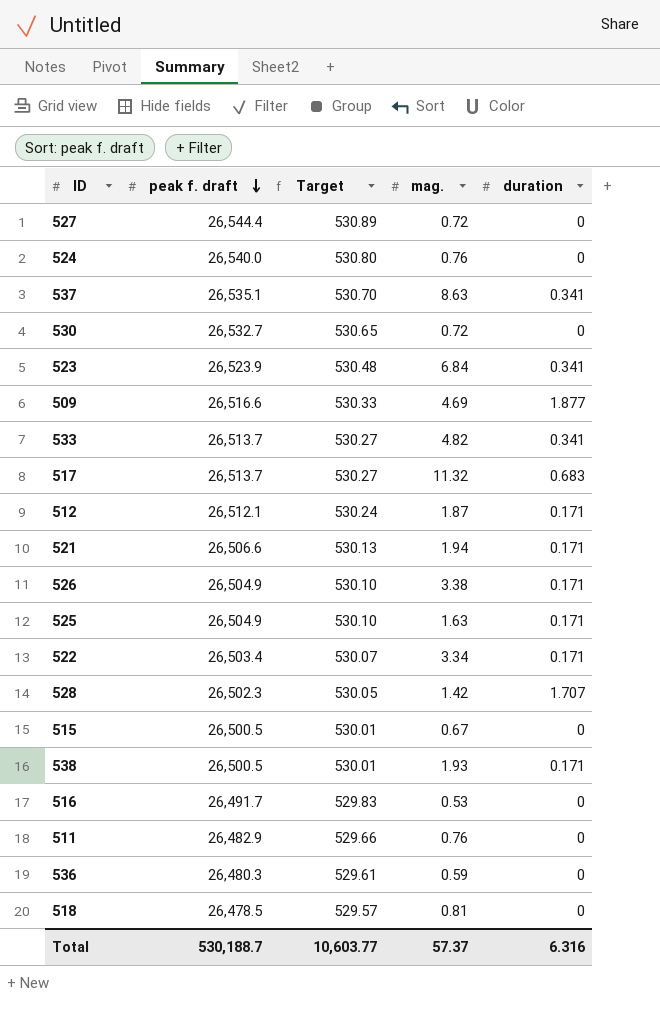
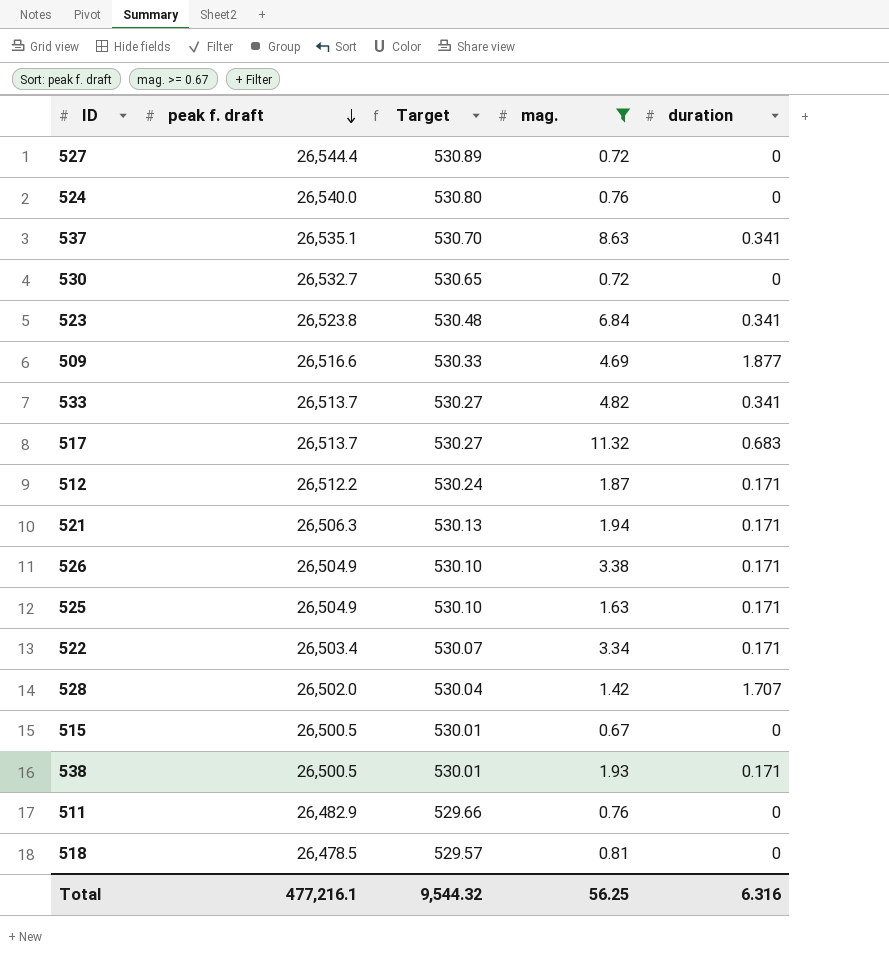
filter: none -> mag. >= 0.67
523 | peak f. draft: 26,523.9 -> 26,523.8
512 | peak f. draft: 26,512.1 -> 26,512.2
521 | peak f. draft: 26,506.6 -> 26,506.3
528 | peak f. draft: 26,502.3 -> 26,502.0
528 | Target: 530.05 -> 530.04
Total | peak f. draft: 530,188.7 -> 477,216.1
Total | Target: 10,603.77 -> 9,544.32
Total | mag.: 57.37 -> 56.25

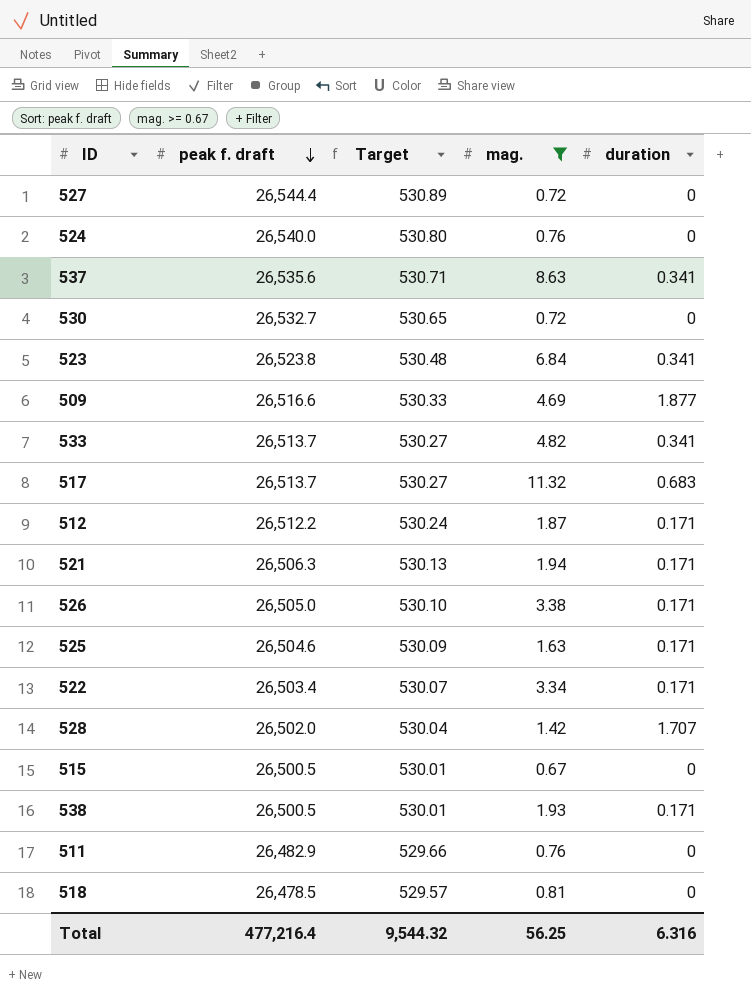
537 | peak f. draft: 26,535.1 -> 26,535.6
537 | Target: 530.70 -> 530.71
526 | peak f. draft: 26,504.9 -> 26,505.0
525 | peak f. draft: 26,504.9 -> 26,504.6
525 | Target: 530.10 -> 530.09
Total | peak f. draft: 477,216.1 -> 477,216.4

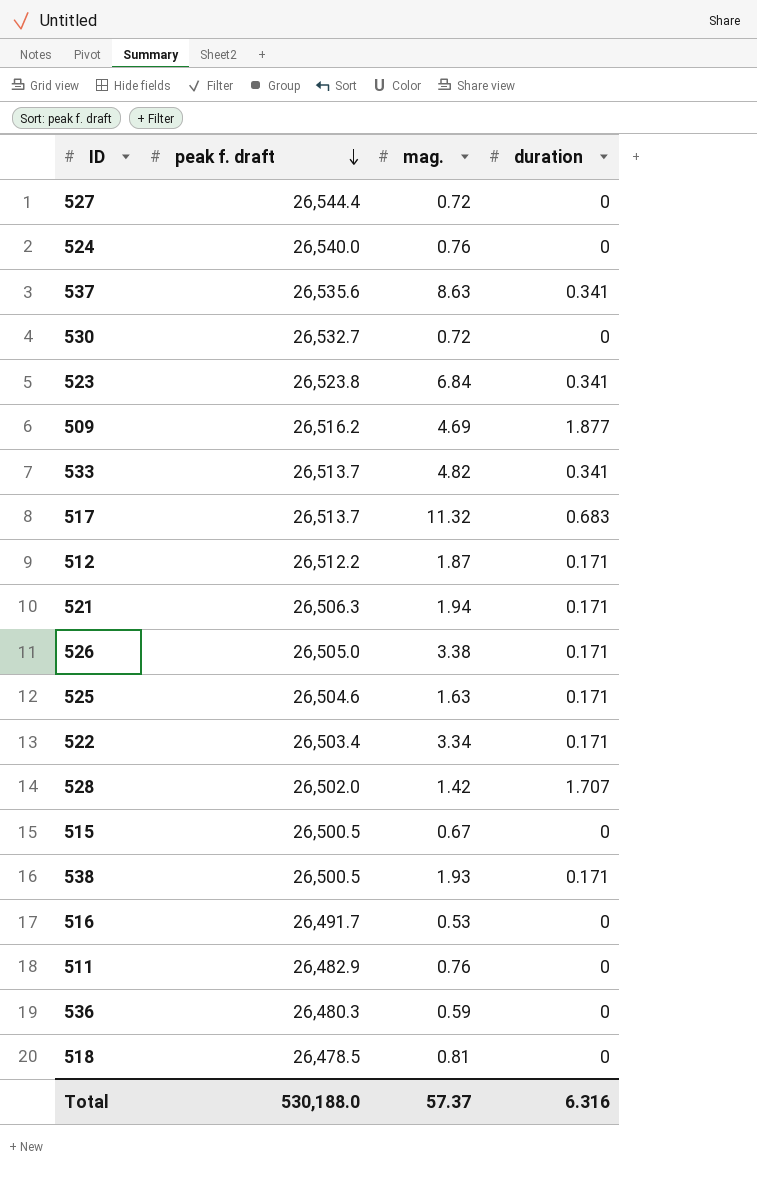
filter: mag. >= 0.67 -> none
column Target | formula: [peak f. draft] * 0.02 -> none
509 | peak f. draft: 26,516.6 -> 26,516.2
Total | peak f. draft: 477,216.4 -> 530,188.0
Total | mag.: 56.25 -> 57.37

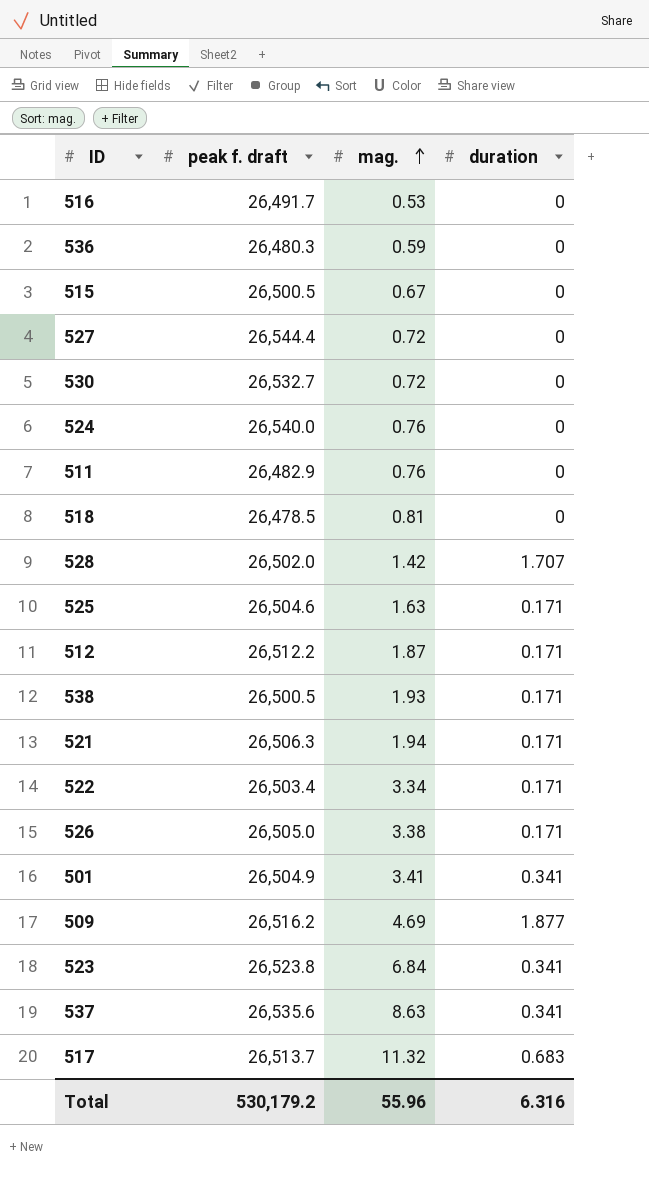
row order: peak f. draft descending -> mag. ascending
row 533: 26,513.7 | 4.82 | 0.341 -> none
row 501: none -> 26,504.9 | 3.41 | 0.341
Total | peak f. draft: 530,188.0 -> 530,179.2
Total | mag.: 57.37 -> 55.96

